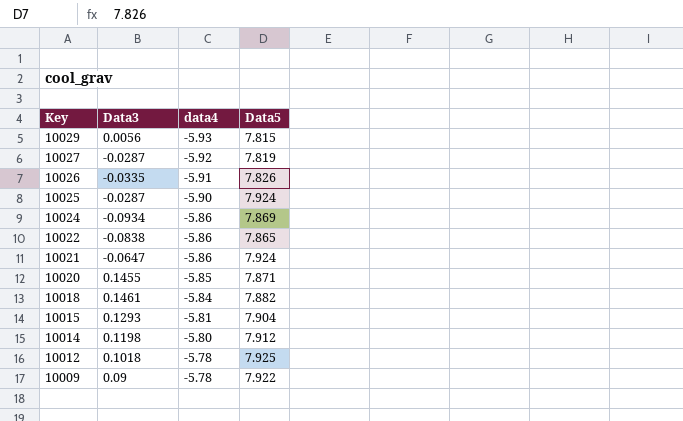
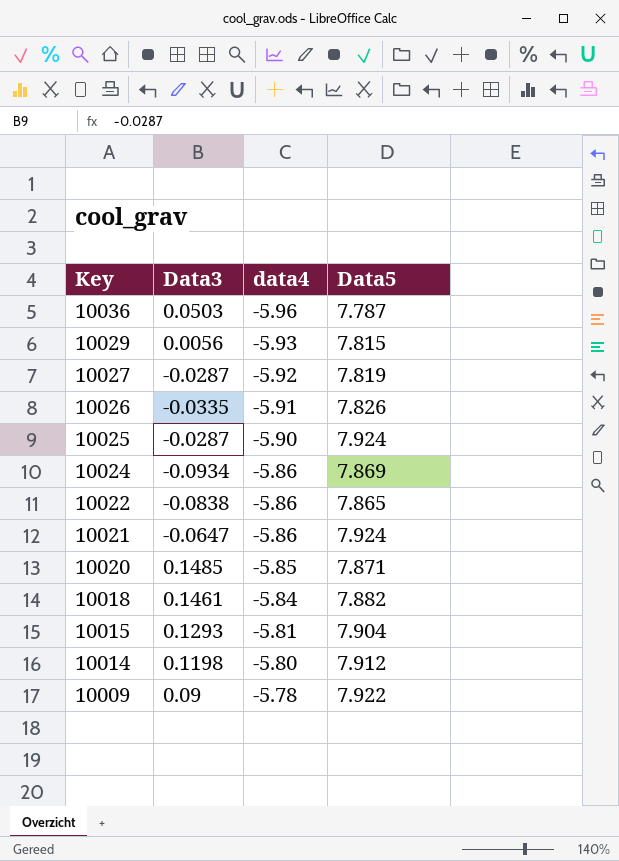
row 10012: 0.1018 | -5.78 | 7.925 -> none
row 10036: none -> 0.0503 | -5.96 | 7.787
10020 | Data3: 0.1455 -> 0.1485

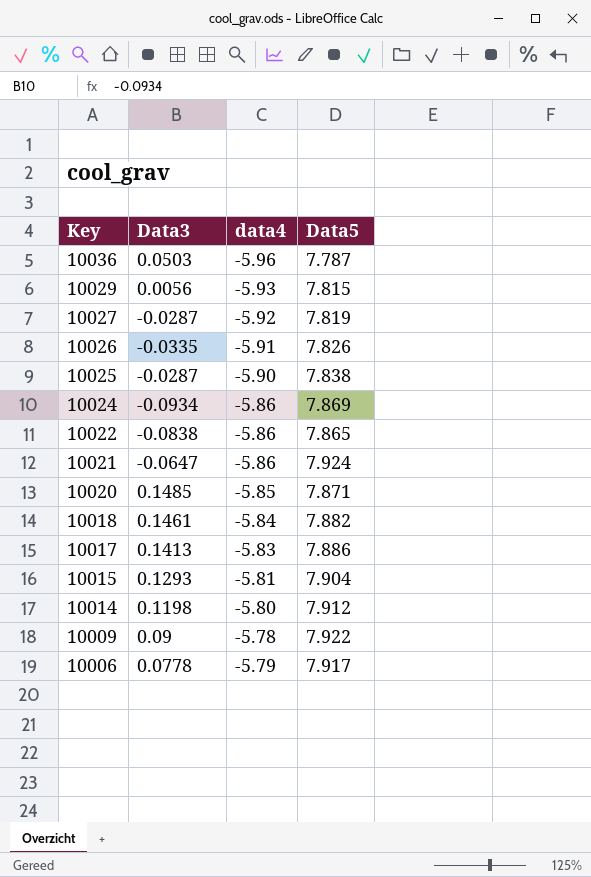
10025 | Data5: 7.924 -> 7.838
row 10017: none -> 0.1413 | -5.83 | 7.886
row 10006: none -> 0.0778 | -5.79 | 7.917

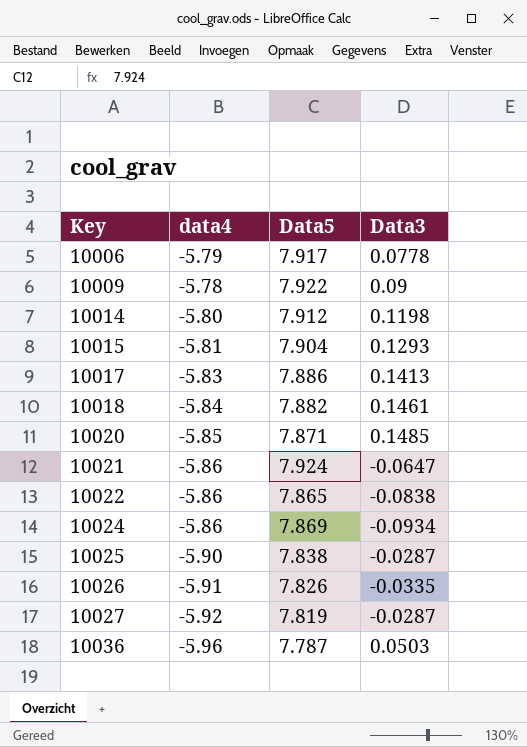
row order: Key descending -> Key ascending
column Data3 | position: 2 -> 4
row 10029: 0.0056 | -5.93 | 7.815 -> none

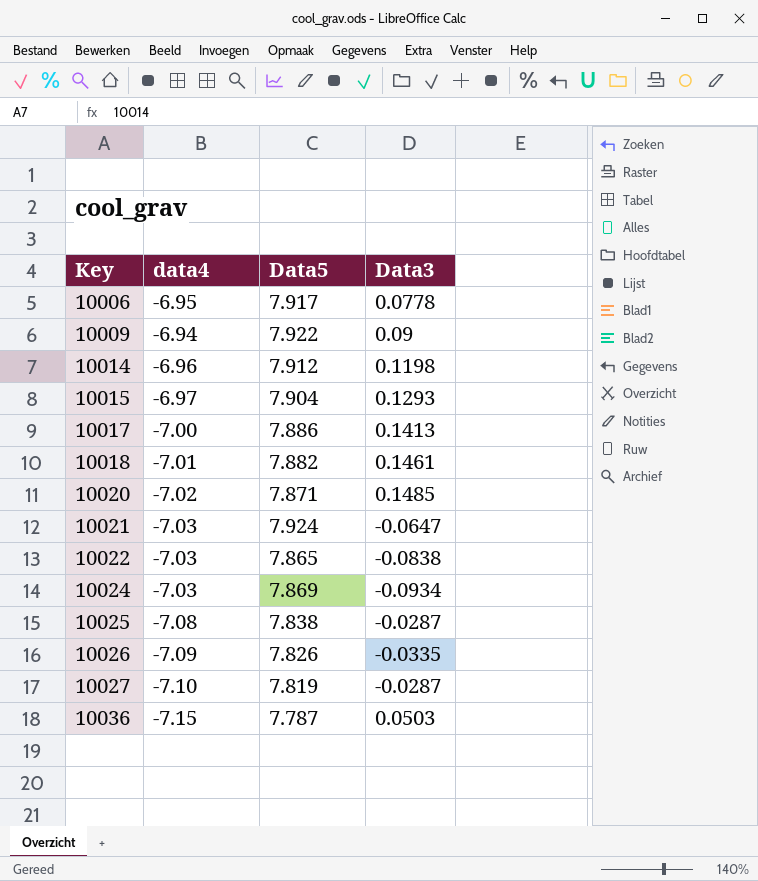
10006 | data4: -5.79 -> -6.95
10009 | data4: -5.78 -> -6.94
10014 | data4: -5.80 -> -6.96
10015 | data4: -5.81 -> -6.97
10017 | data4: -5.83 -> -7.00
10018 | data4: -5.84 -> -7.01
10020 | data4: -5.85 -> -7.02
10021 | data4: -5.86 -> -7.03
10022 | data4: -5.86 -> -7.03
10024 | data4: -5.86 -> -7.03
10025 | data4: -5.90 -> -7.08
10026 | data4: -5.91 -> -7.09
10027 | data4: -5.92 -> -7.10
10036 | data4: -5.96 -> -7.15

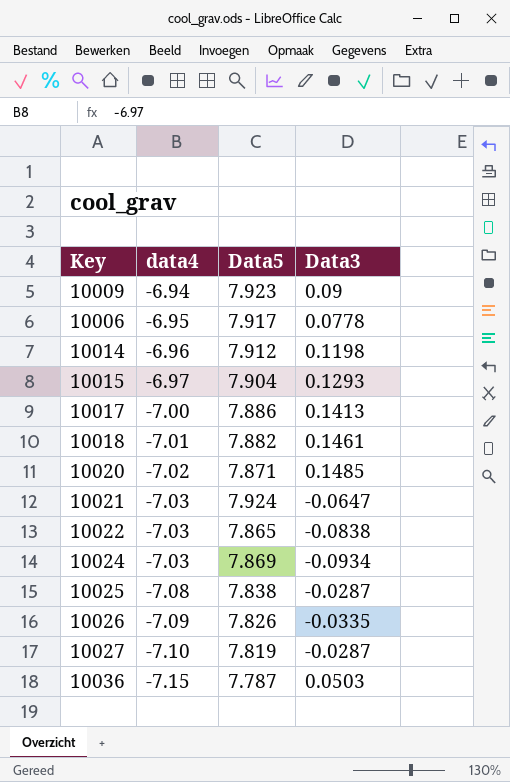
row order: Key ascending -> data4 descending
10009 | Data5: 7.922 -> 7.923

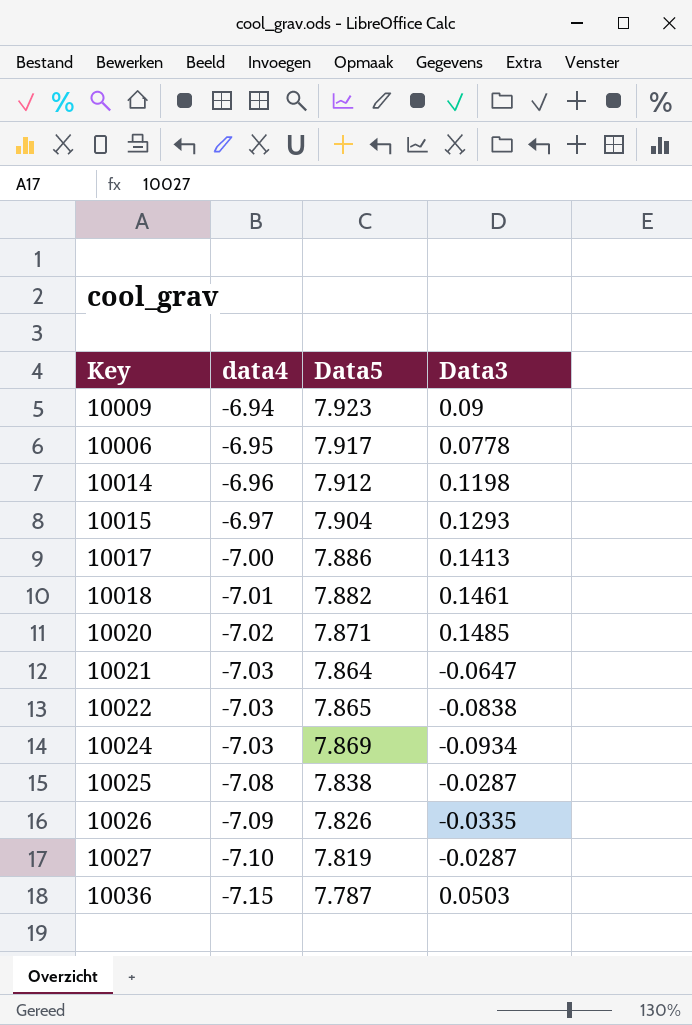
10021 | Data5: 7.924 -> 7.864

